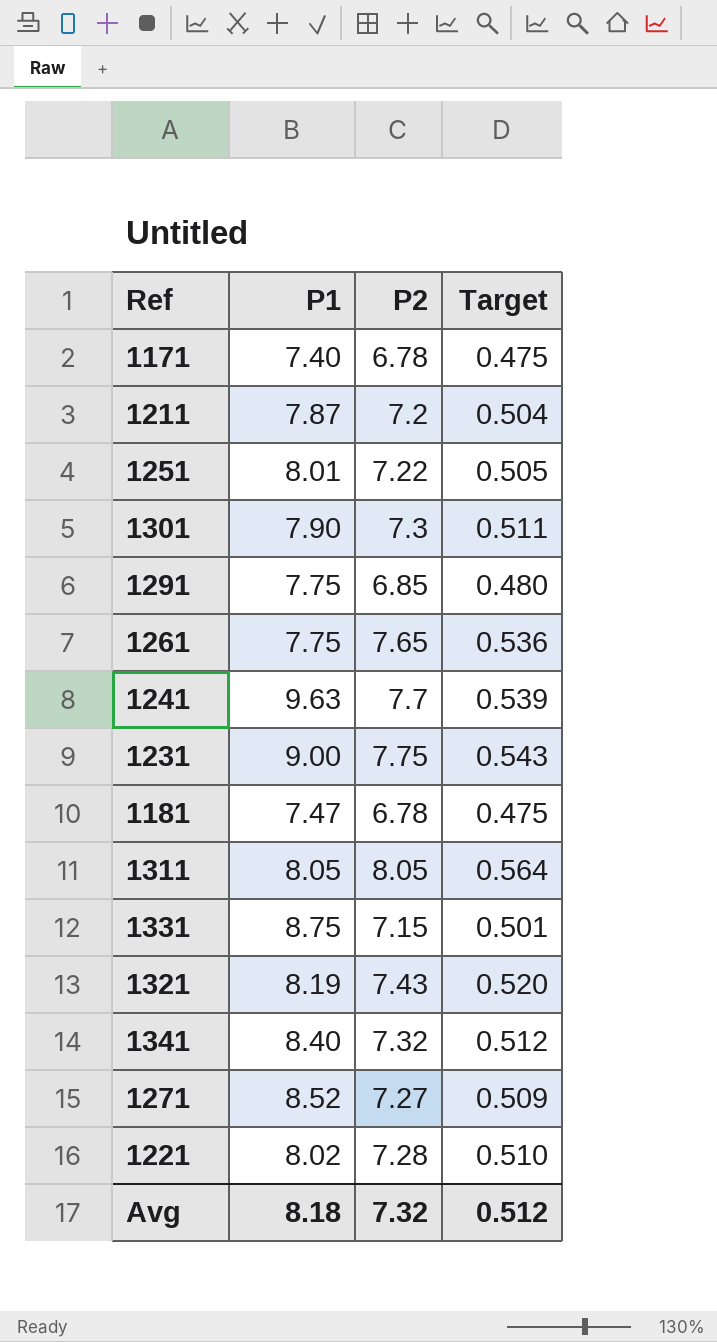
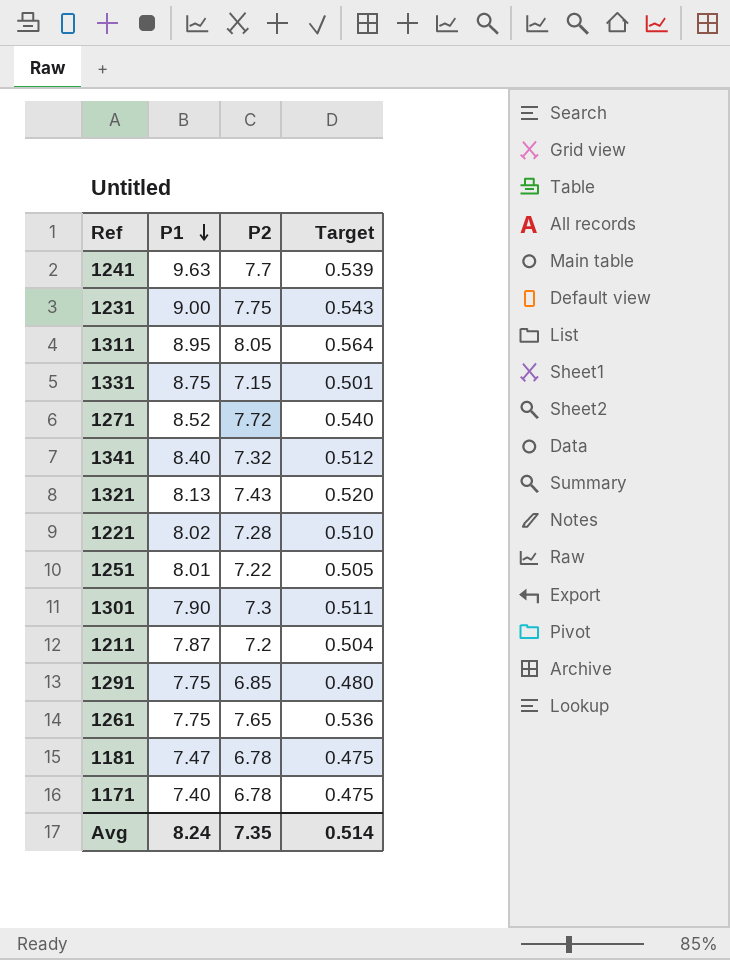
row order: none -> P1 descending
1311 | P1: 8.05 -> 8.95
1271 | P2: 7.27 -> 7.72
1271 | Target: 0.509 -> 0.540
1321 | P1: 8.19 -> 8.13
Avg | P1: 8.18 -> 8.24
Avg | P2: 7.32 -> 7.35
Avg | Target: 0.512 -> 0.514

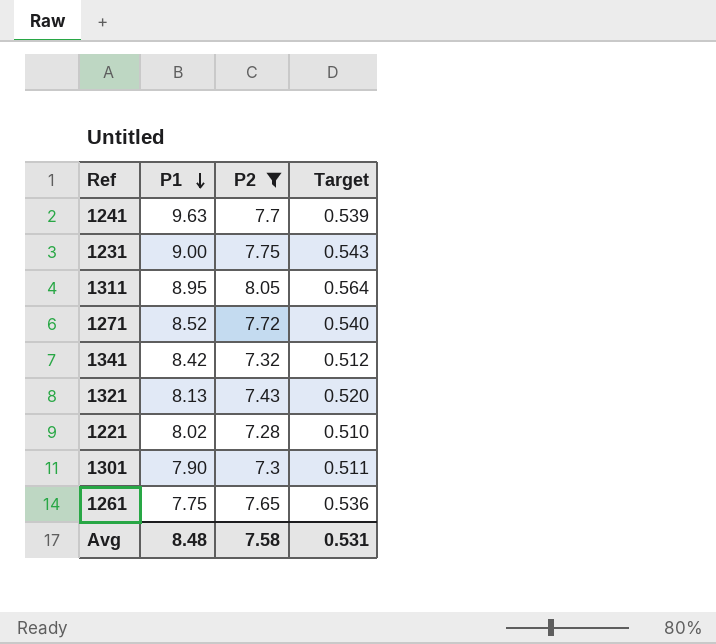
filter: none -> P2 >= 7.28
1341 | P1: 8.40 -> 8.42
Avg | P1: 8.24 -> 8.48
Avg | P2: 7.35 -> 7.58
Avg | Target: 0.514 -> 0.531

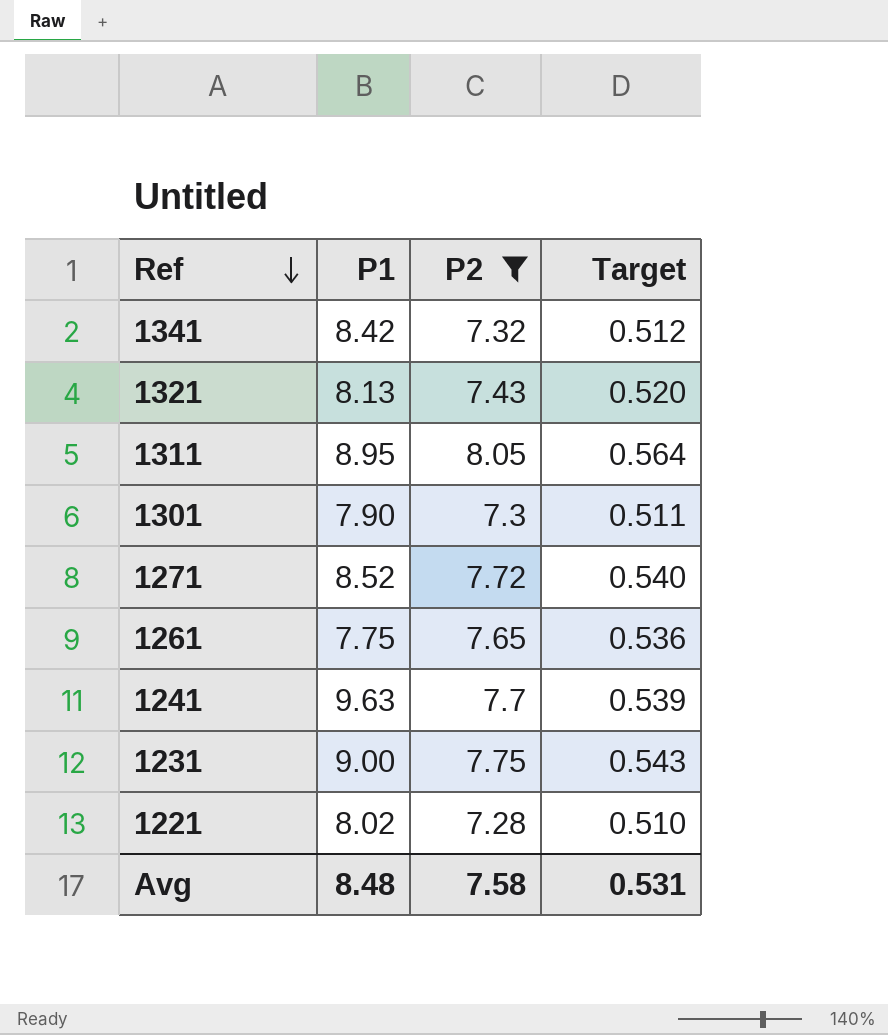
row order: P1 descending -> Ref descending

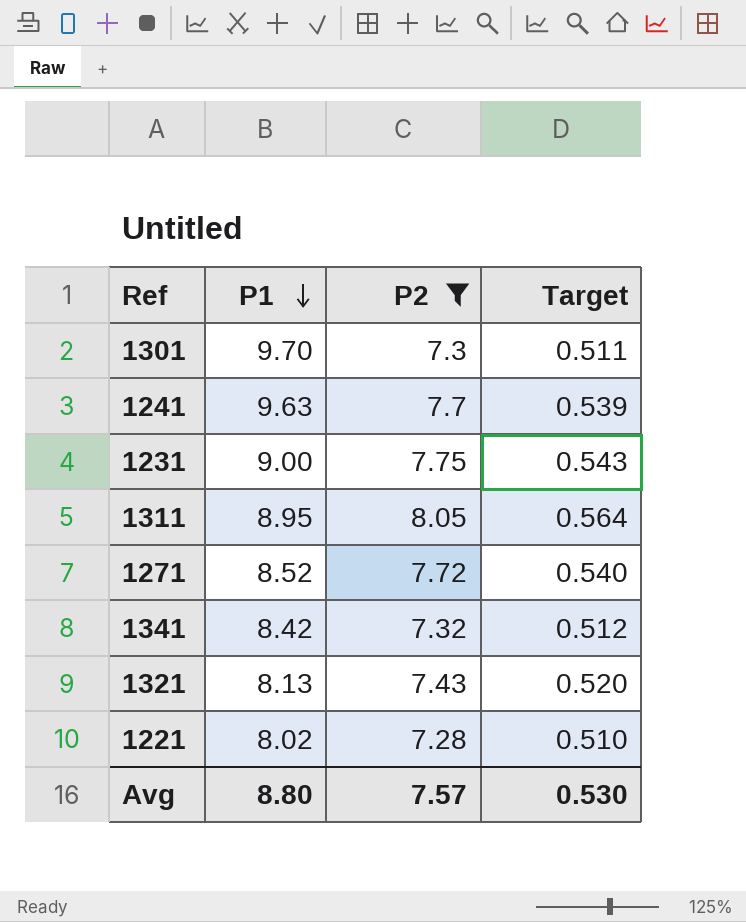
row order: Ref descending -> P1 descending
row 1261: 7.75 | 7.65 | 0.536 -> none
1301 | P1: 7.90 -> 9.70
Avg | P1: 8.48 -> 8.80
Avg | P2: 7.58 -> 7.57
Avg | Target: 0.531 -> 0.530

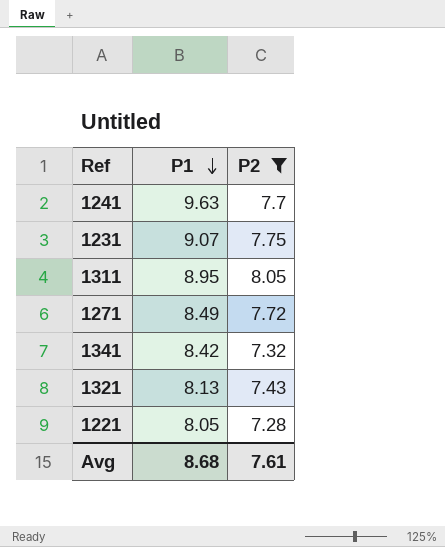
column Target | formula: [P2] * 0.07 -> none
row 1301: 9.70 | 7.3 | 0.511 -> none
1231 | P1: 9.00 -> 9.07
1271 | P1: 8.52 -> 8.49
1221 | P1: 8.02 -> 8.05
Avg | P1: 8.80 -> 8.68
Avg | P2: 7.57 -> 7.61

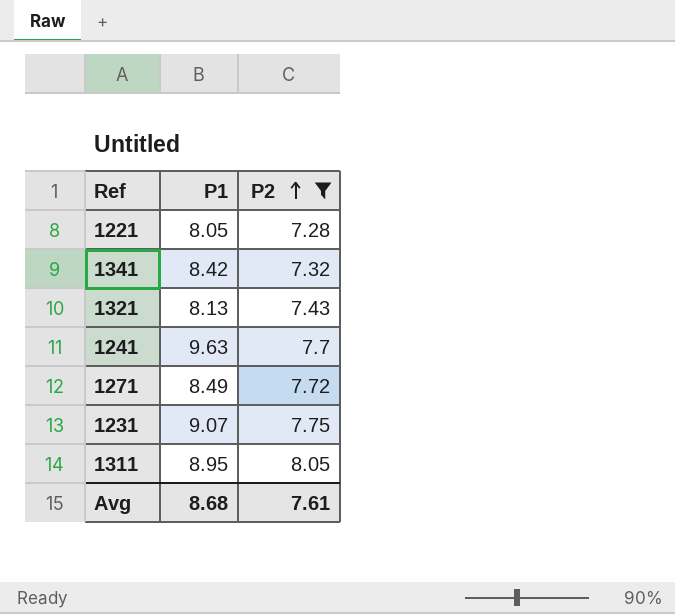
row order: P1 descending -> P2 ascending

